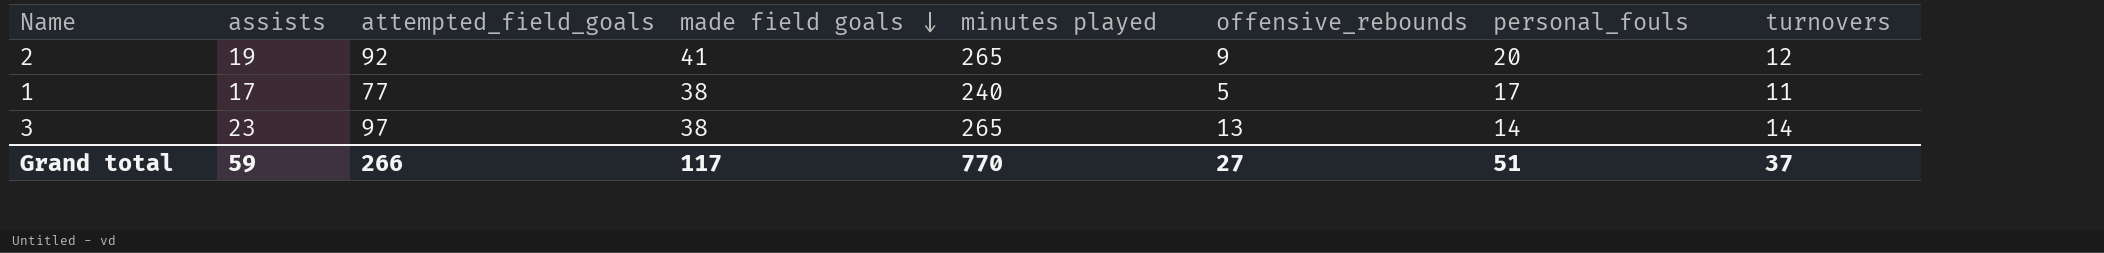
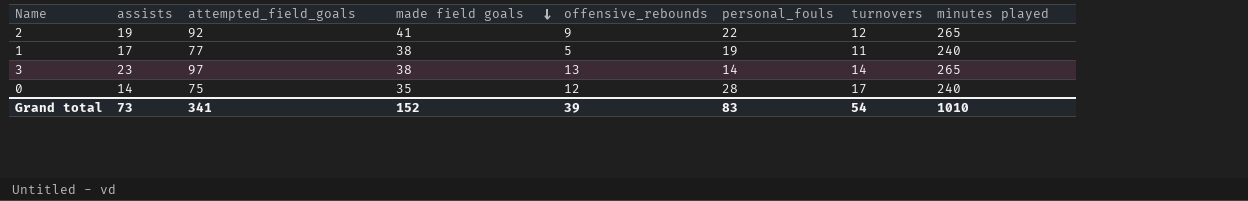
column minutes played | position: 5 -> 8
2 | personal_fouls: 20 -> 22
1 | personal_fouls: 17 -> 19
row 0: none -> 14 | 75 | 35 | 12 | 28 | 17 | 240
Grand total | assists: 59 -> 73
Grand total | attempted_field_goals: 266 -> 341
Grand total | made field goals: 117 -> 152
Grand total | offensive_rebounds: 27 -> 39
Grand total | personal_fouls: 51 -> 83
Grand total | turnovers: 37 -> 54
Grand total | minutes played: 770 -> 1010

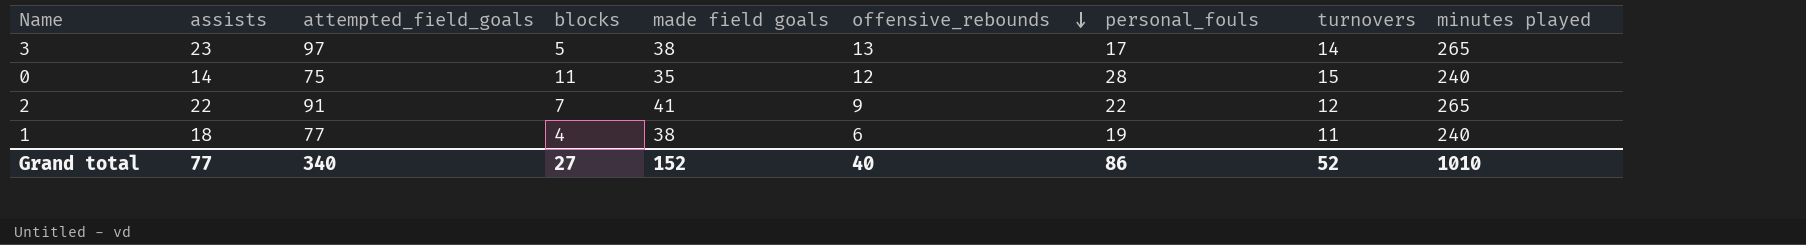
row order: made field goals descending -> offensive_rebounds descending
column blocks | position: none -> 4
3 | personal_fouls: 14 -> 17
0 | turnovers: 17 -> 15
2 | assists: 19 -> 22
2 | attempted_field_goals: 92 -> 91
1 | assists: 17 -> 18
1 | offensive_rebounds: 5 -> 6
Grand total | assists: 73 -> 77
Grand total | attempted_field_goals: 341 -> 340
Grand total | offensive_rebounds: 39 -> 40
Grand total | personal_fouls: 83 -> 86
Grand total | turnovers: 54 -> 52

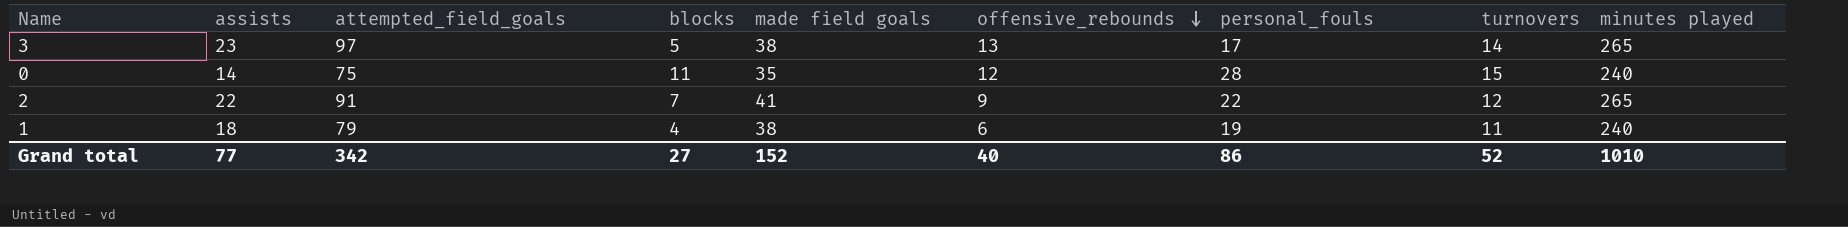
1 | attempted_field_goals: 77 -> 79
Grand total | attempted_field_goals: 340 -> 342

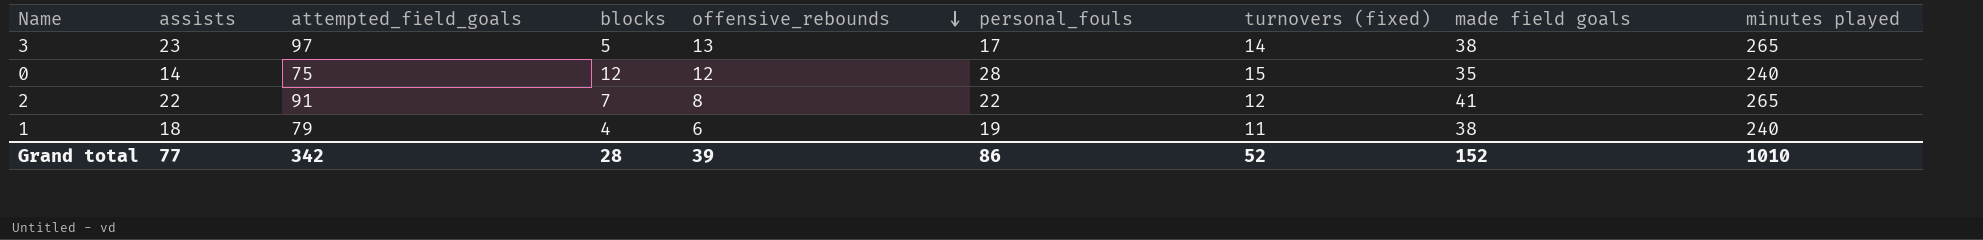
column name: turnovers -> turnovers (fixed)
column made field goals | position: 5 -> 8
0 | blocks: 11 -> 12
2 | offensive_rebounds: 9 -> 8
Grand total | blocks: 27 -> 28
Grand total | offensive_rebounds: 40 -> 39

